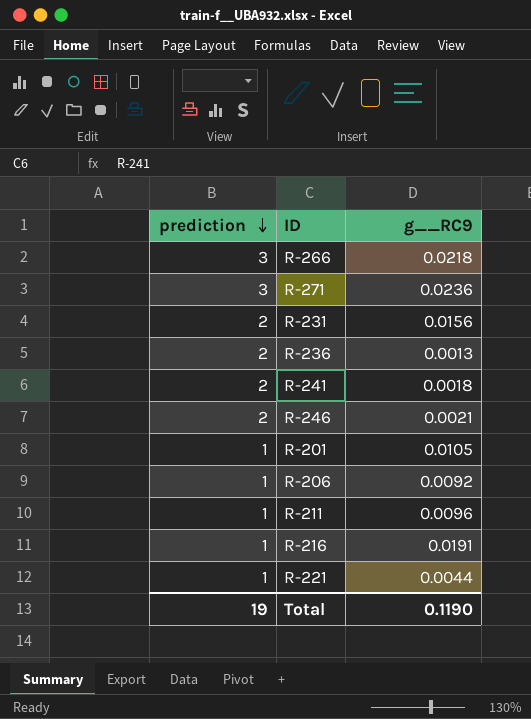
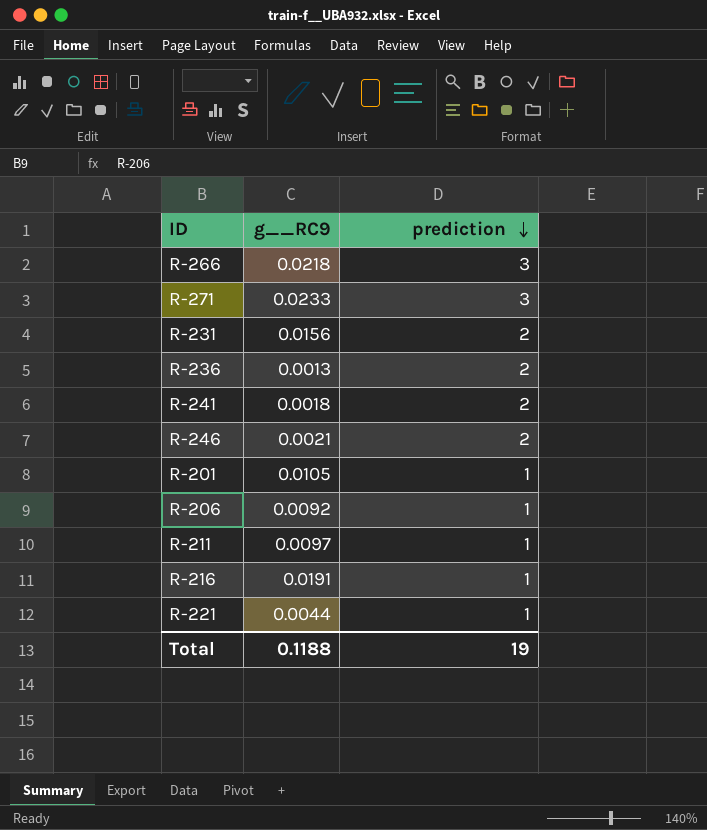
column prediction | position: 1 -> 3
R-271 | g__RC9: 0.0236 -> 0.0233
R-211 | g__RC9: 0.0096 -> 0.0097
Total | g__RC9: 0.1190 -> 0.1188

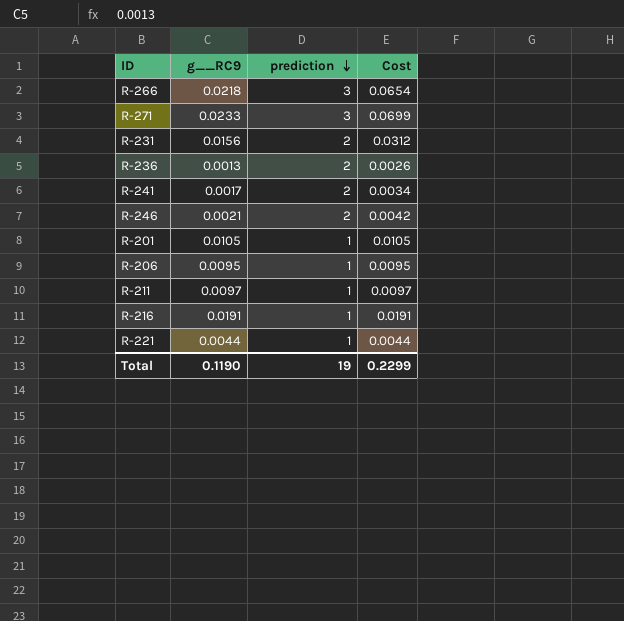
column Cost | formula: none -> [g__RC9] * [prediction]
R-241 | g__RC9: 0.0018 -> 0.0017
R-206 | g__RC9: 0.0092 -> 0.0095
Total | g__RC9: 0.1188 -> 0.1190

